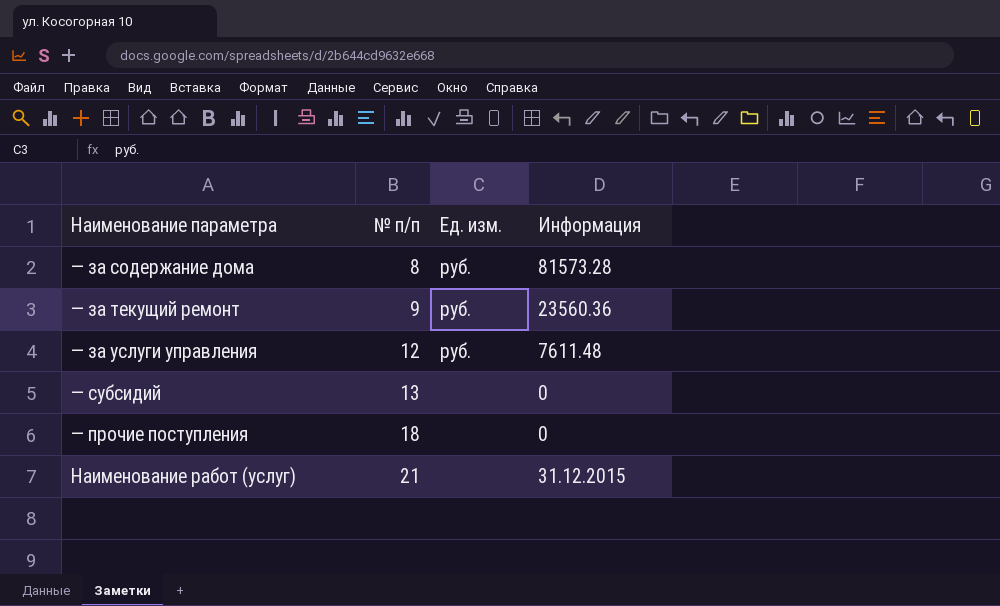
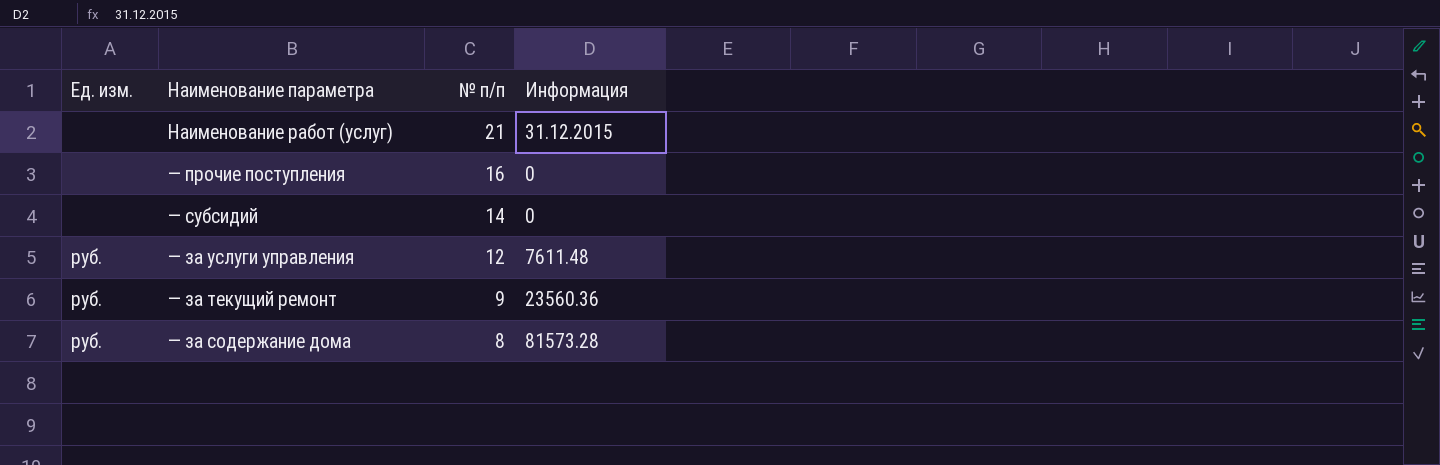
row order: № п/п ascending -> № п/п descending
column Ед. изм. | position: 3 -> 1
— прочие поступления | № п/п: 18 -> 16
— субсидий | № п/п: 13 -> 14

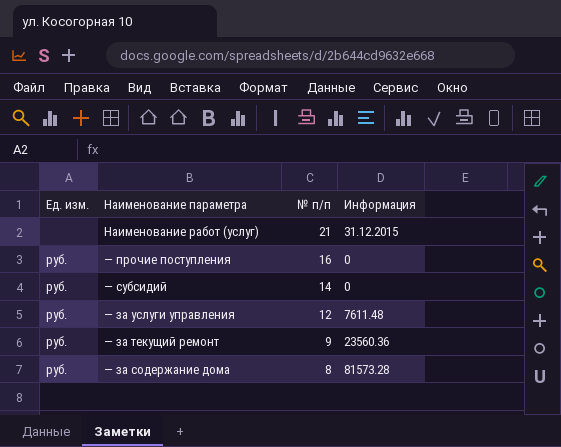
— прочие поступления | Ед. изм.: none -> руб.
— субсидий | Ед. изм.: none -> руб.

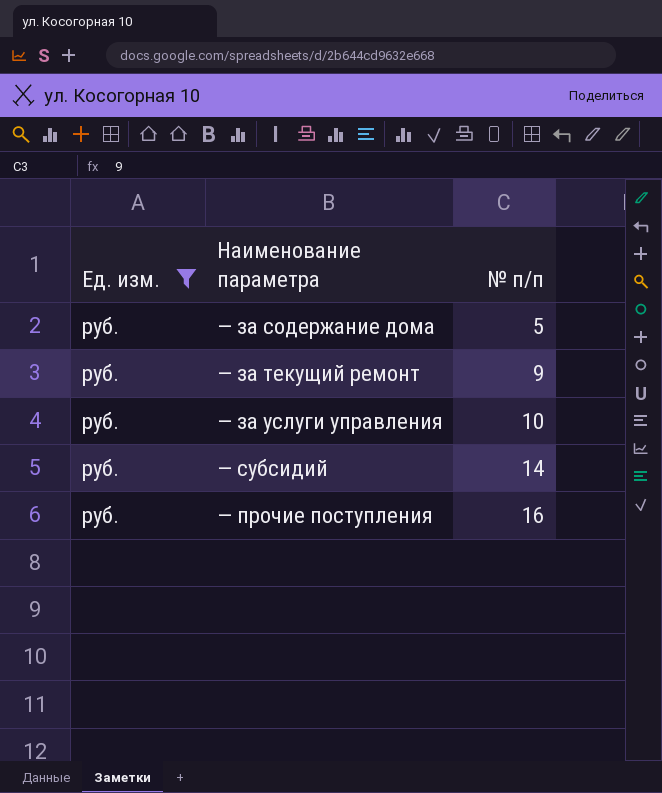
filter: none -> Ед. изм. = руб.
row order: № п/п descending -> № п/п ascending
column Информация | position: 4 -> none
— за содержание дома | № п/п: 8 -> 5
— за услуги управления | № п/п: 12 -> 10

